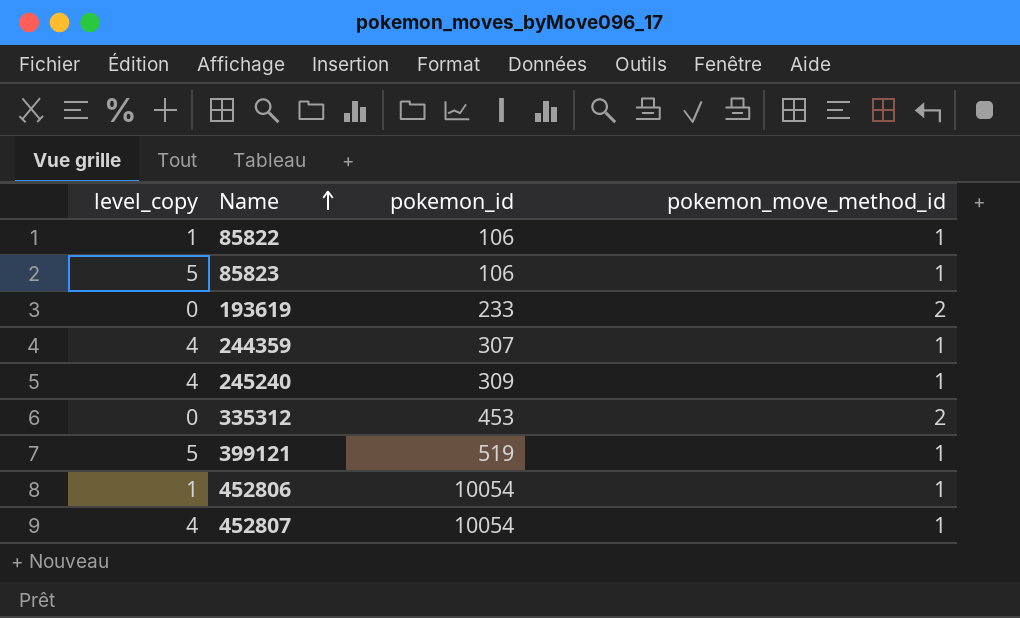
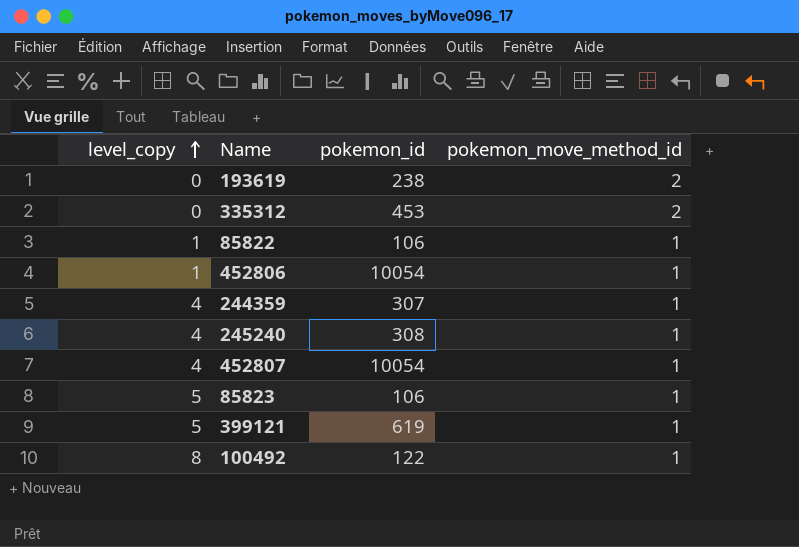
row order: Name ascending -> level_copy ascending
193619 | pokemon_id: 233 -> 238
245240 | pokemon_id: 309 -> 308
399121 | pokemon_id: 519 -> 619
row 100492: none -> 8 | 122 | 1

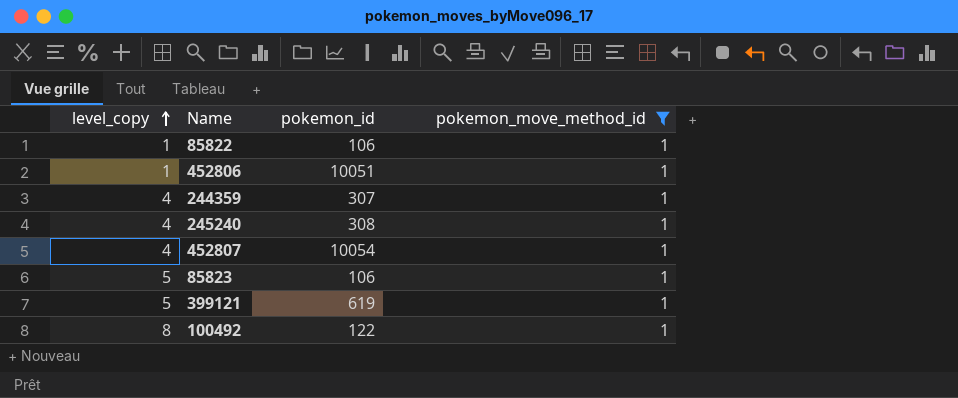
filter: none -> pokemon_move_method_id = 1
452806 | pokemon_id: 10054 -> 10051

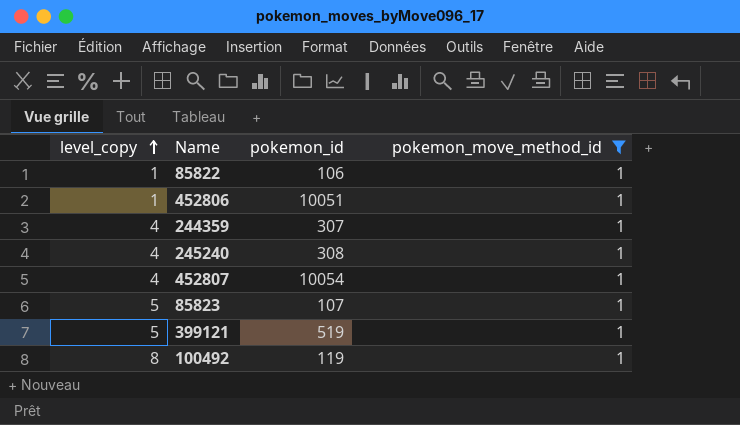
85823 | pokemon_id: 106 -> 107
399121 | pokemon_id: 619 -> 519
100492 | pokemon_id: 122 -> 119

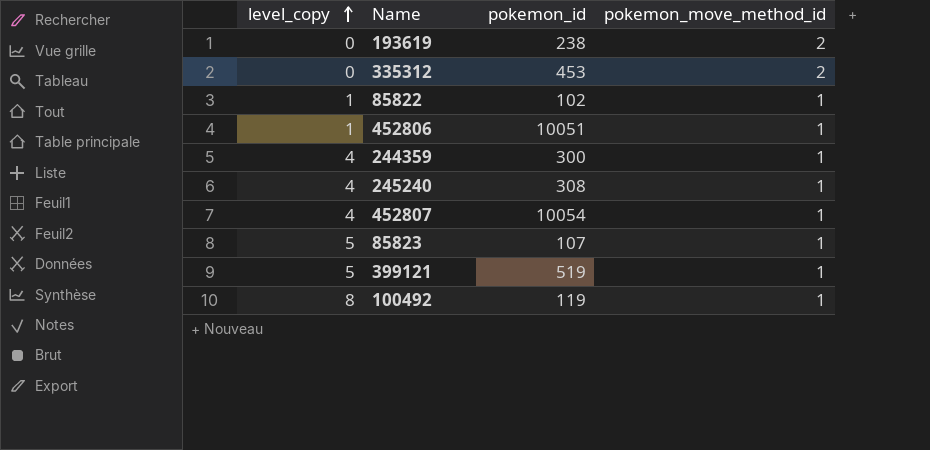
filter: pokemon_move_method_id = 1 -> none
85822 | pokemon_id: 106 -> 102
244359 | pokemon_id: 307 -> 300

